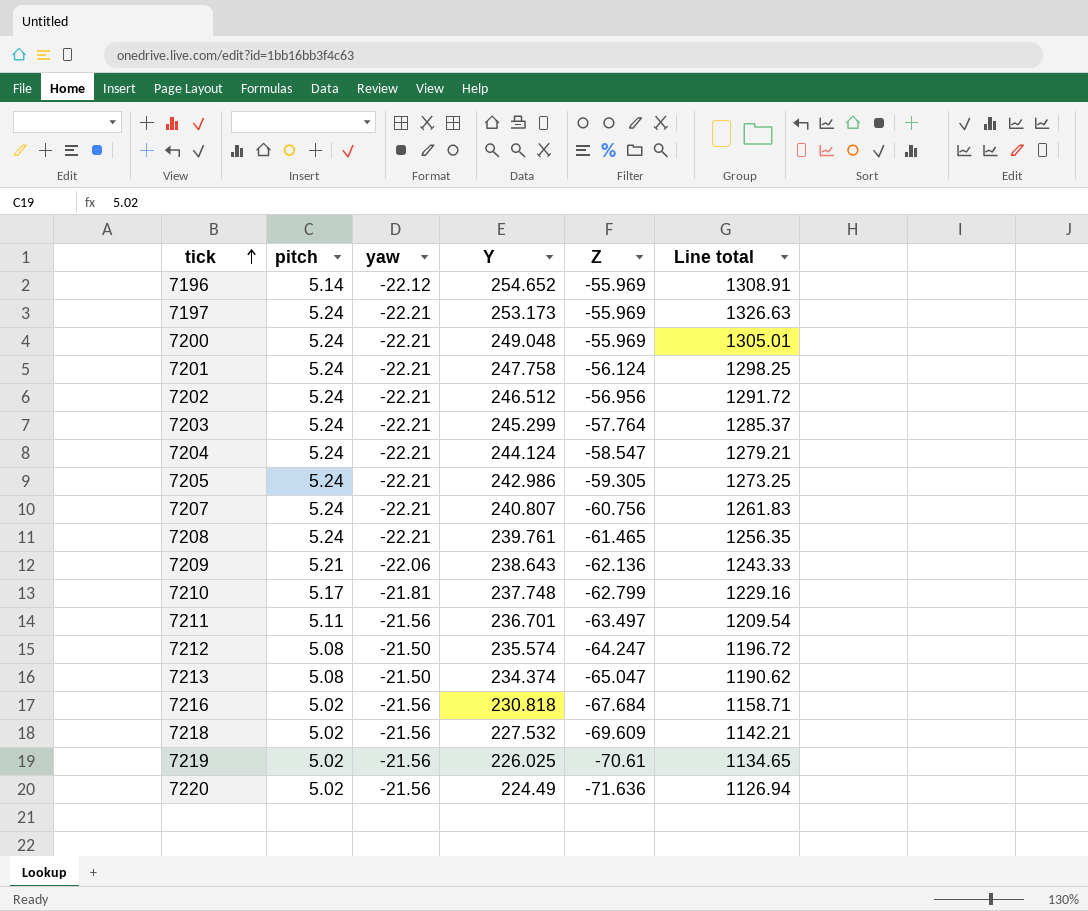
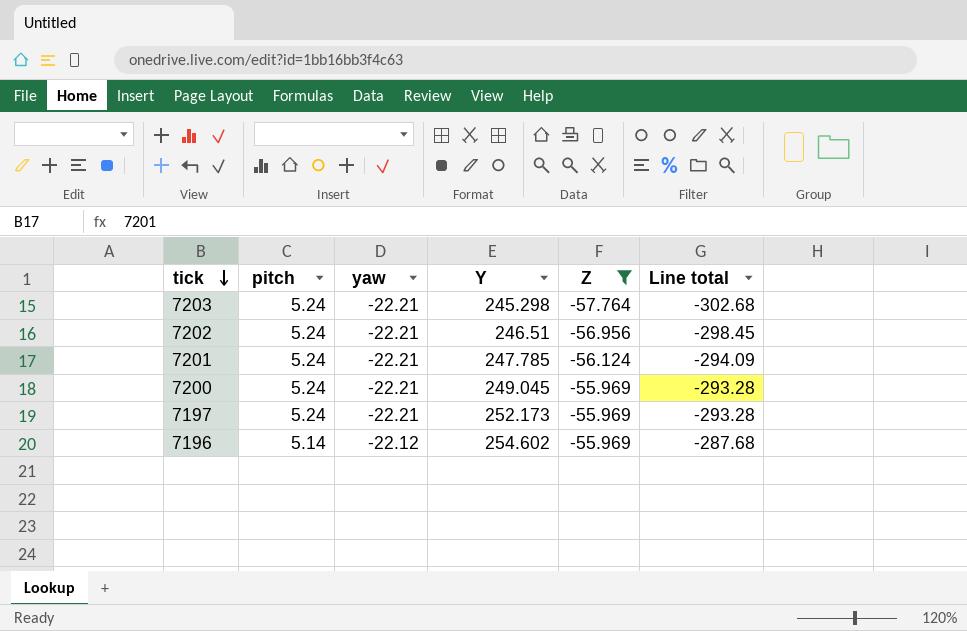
filter: none -> Z >= -57.764
row order: tick ascending -> tick descending
column Line total | formula: [pitch] * [Y] -> [pitch] * [Z]
7203 | Y: 245.299 -> 245.298
7202 | Y: 246.512 -> 246.51
7201 | Y: 247.758 -> 247.785
7200 | Y: 249.048 -> 249.045
7197 | Y: 253.173 -> 252.173
7196 | Y: 254.652 -> 254.602

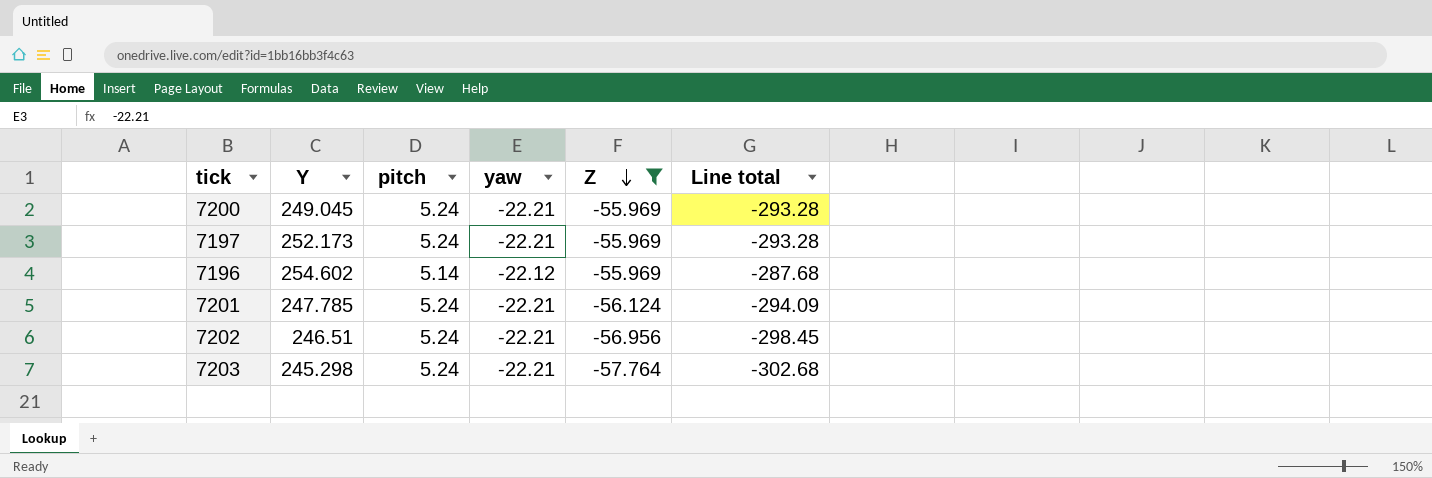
row order: tick descending -> Z descending
column Y | position: 4 -> 2

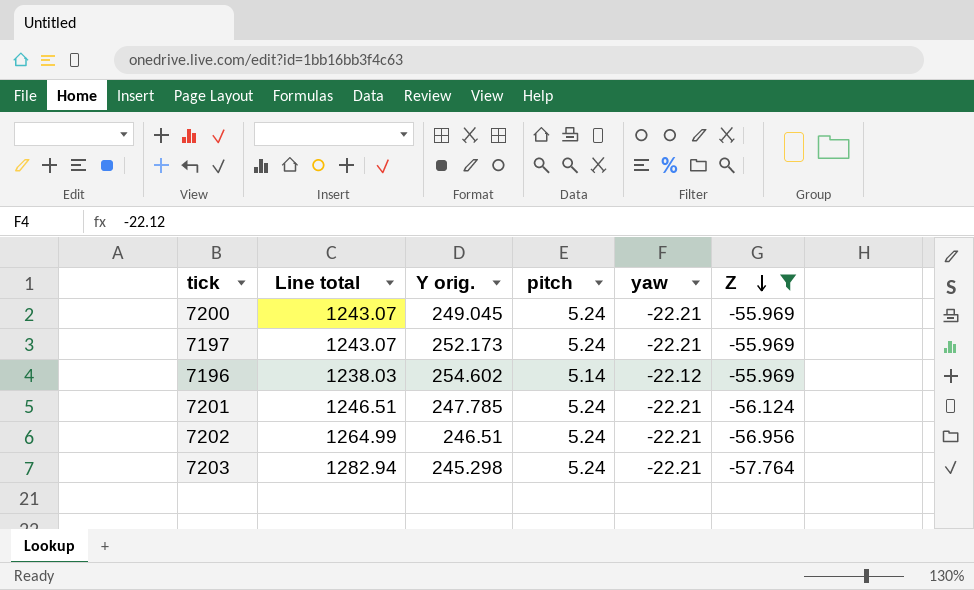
column Line total | formula: [pitch] * [Z] -> [yaw] * [Z]
column Line total | position: 6 -> 2
column name: Y -> Y orig.

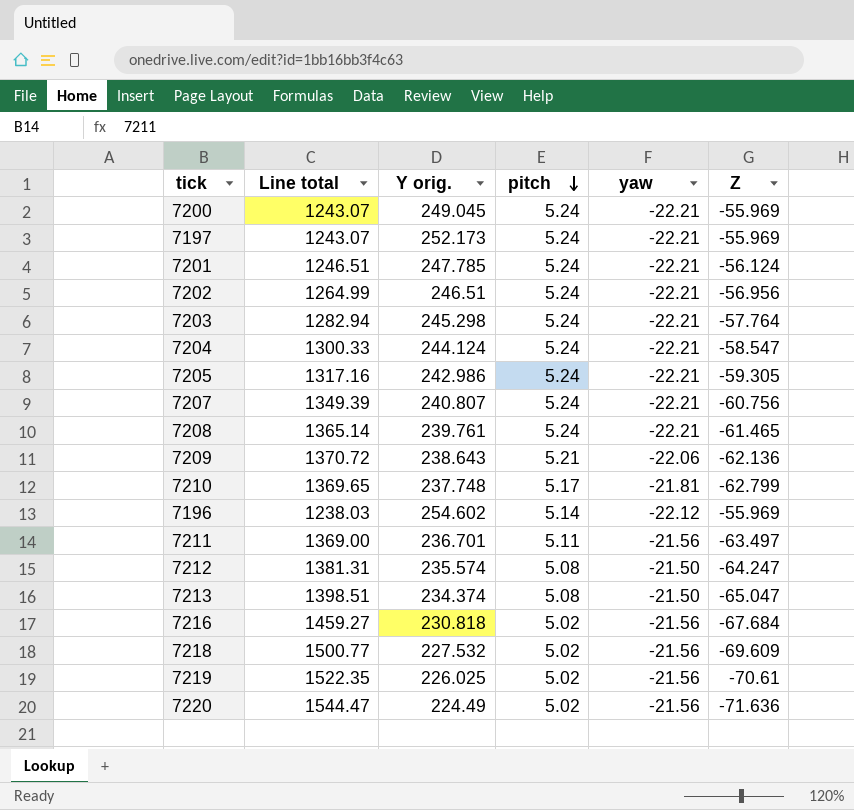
filter: Z >= -57.764 -> none
row order: Z descending -> pitch descending

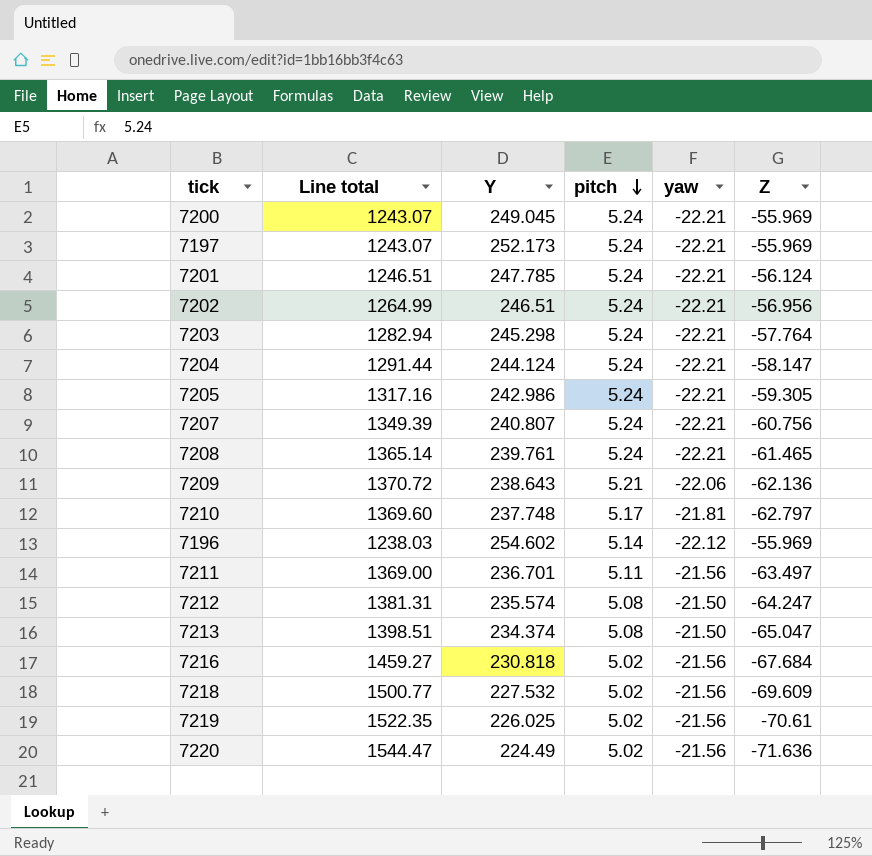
column name: Y orig. -> Y
7204 | Line total: 1300.33 -> 1291.44
7204 | Z: -58.547 -> -58.147
7210 | Line total: 1369.65 -> 1369.60
7210 | Z: -62.799 -> -62.797

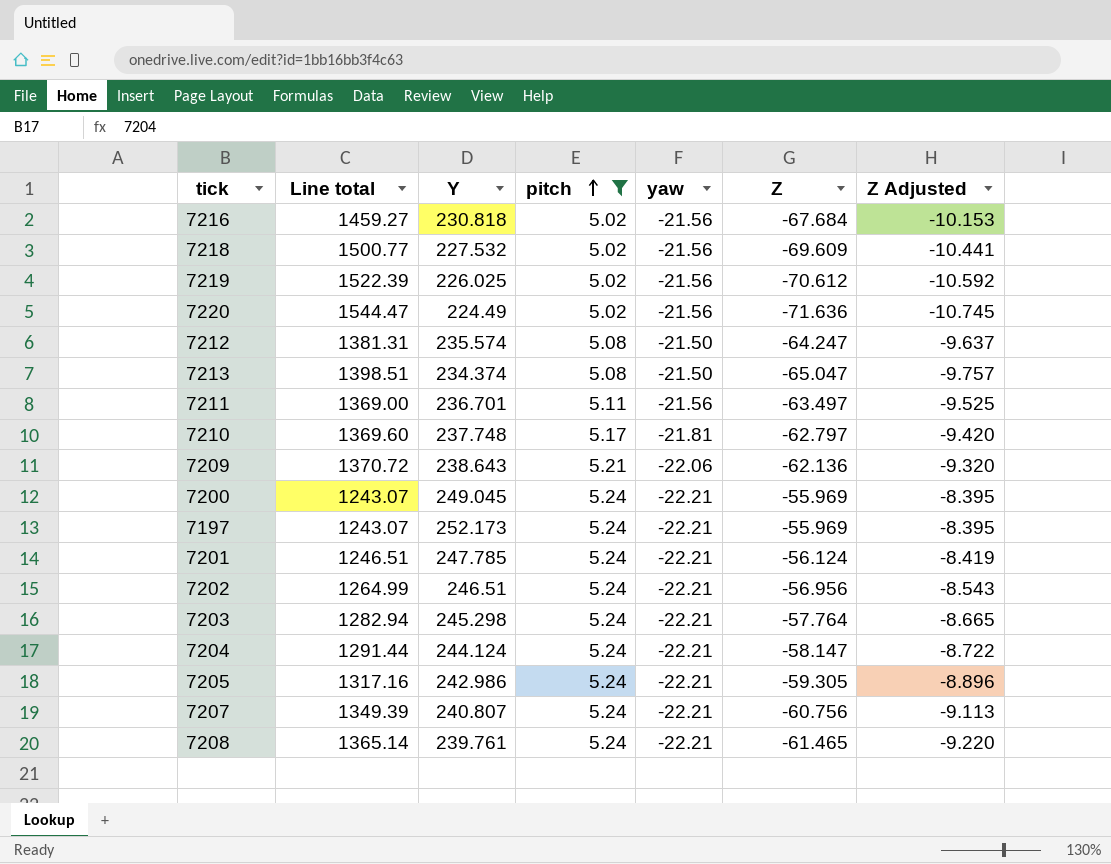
filter: none -> pitch != 5.14
row order: pitch descending -> pitch ascending
column Z Adjusted | formula: none -> [Z] * 0.15
7219 | Line total: 1522.35 -> 1522.39
7219 | Z: -70.61 -> -70.612

